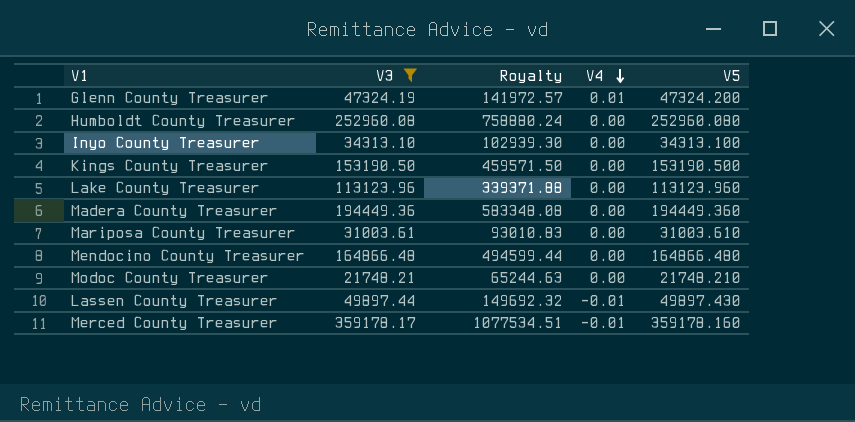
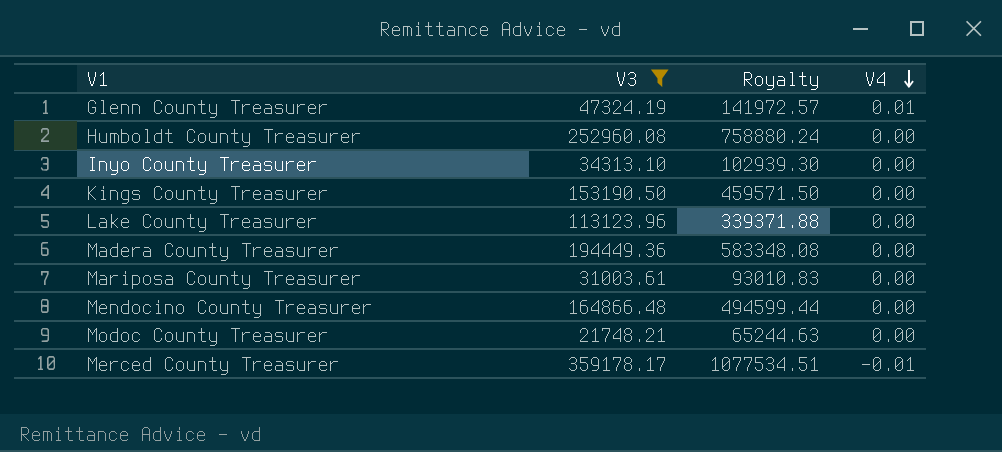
column V5 | formula: [V3] + [V4] -> none
row Lassen County Treasurer: 49897.44 | 149692.32 | -0.01 | 49897.430 -> none

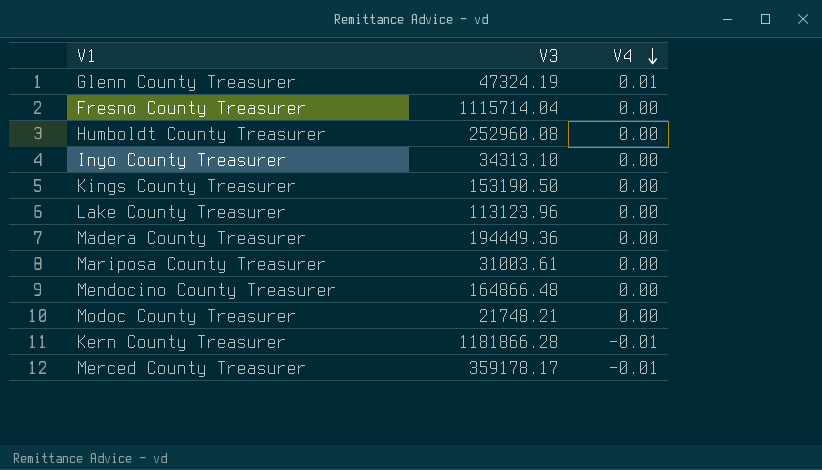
filter: V3 <= 359178.17 -> none
column Royalty | formula: [V3] * 3 -> none

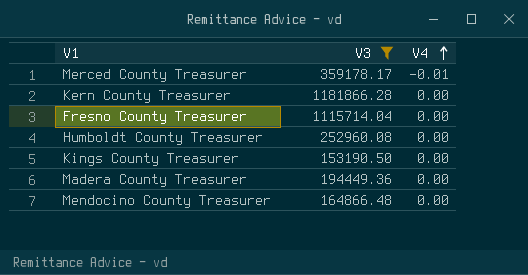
filter: none -> V3 >= 153190.50
row order: V4 descending -> V4 ascending
Kern County Treasurer | V4: -0.01 -> 0.00

